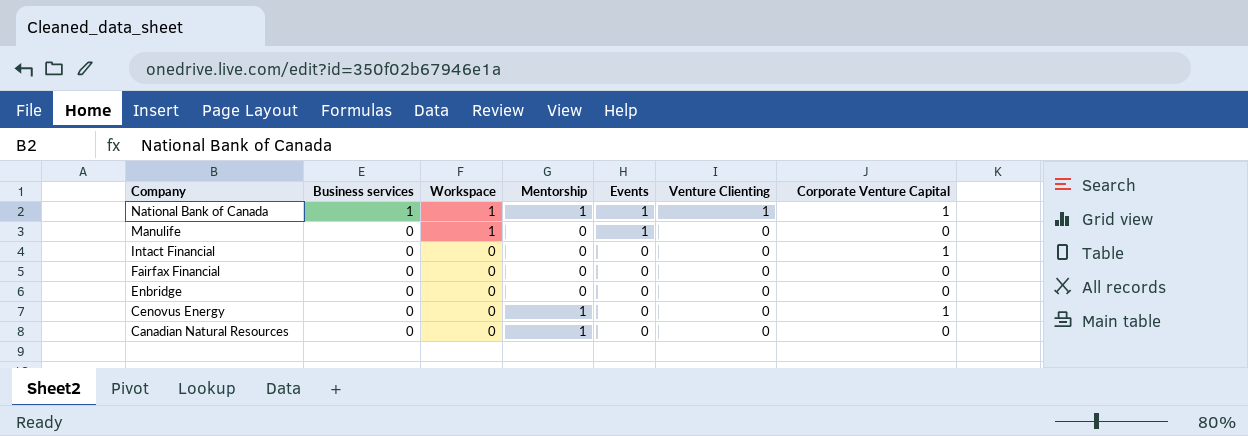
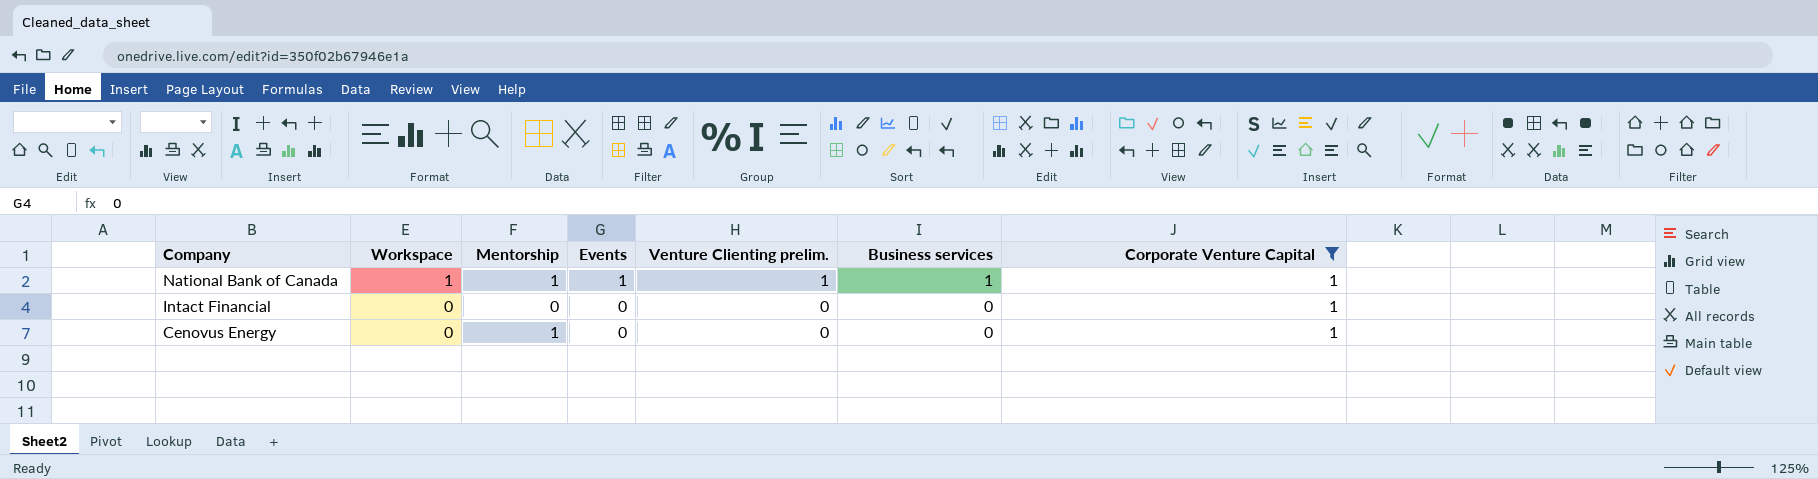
filter: none -> Corporate Venture Capital = 1
column name: Venture Clienting -> Venture Clienting prelim.
column Business services | position: 2 -> 6

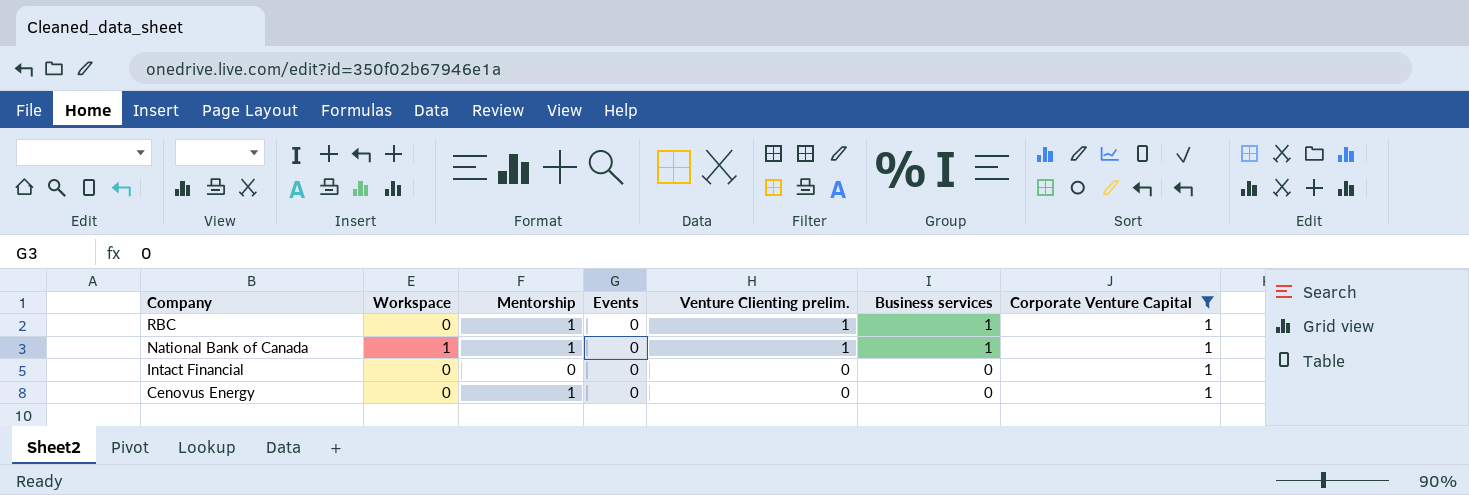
row RBC: none -> 0 | 1 | 0 | 1 | 1 | 1
National Bank of Canada | Events: 1 -> 0

